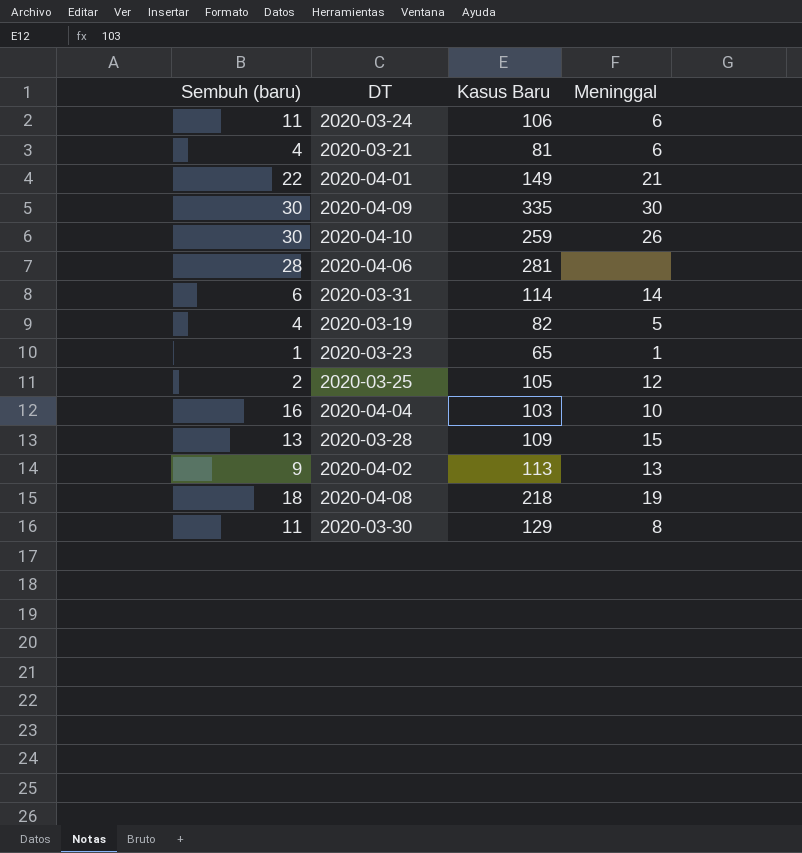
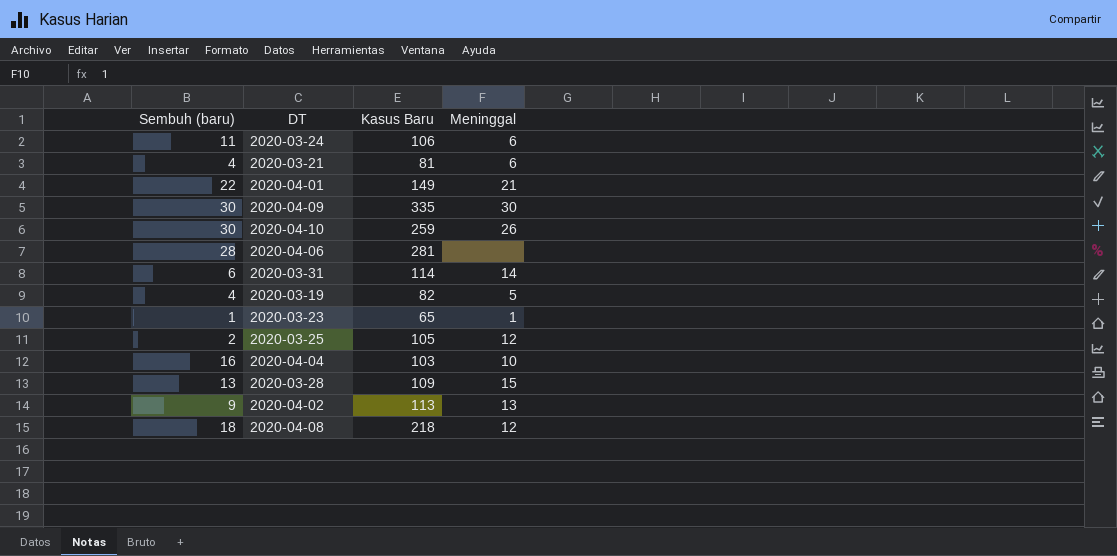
row 2020-03-30: 11 | 129 | 8 -> none
2020-04-08 | Meninggal: 19 -> 12

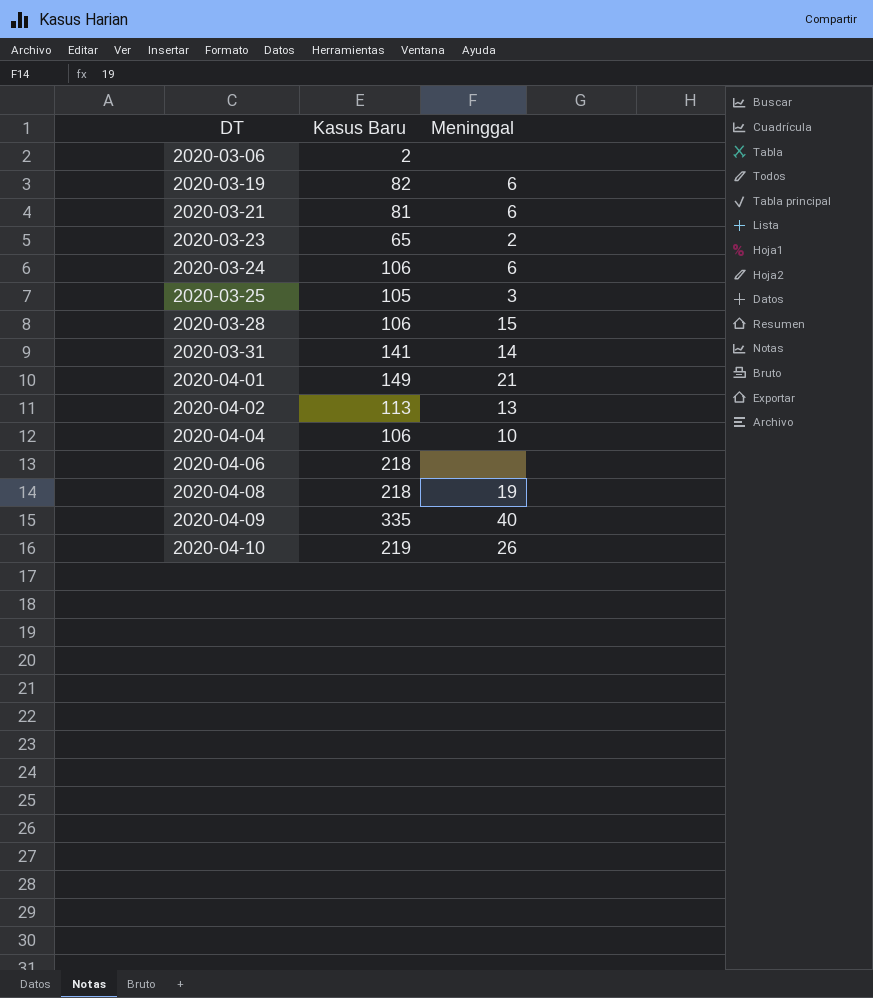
row order: none -> DT ascending
column Sembuh (baru) | position: 1 -> none
row 2020-03-06: none -> 2 | none
2020-03-19 | Meninggal: 5 -> 6
2020-03-23 | Meninggal: 1 -> 2
2020-03-25 | Meninggal: 12 -> 3
2020-03-28 | Kasus Baru: 109 -> 106
2020-03-31 | Kasus Baru: 114 -> 141
2020-04-04 | Kasus Baru: 103 -> 106
2020-04-06 | Kasus Baru: 281 -> 218
2020-04-08 | Meninggal: 12 -> 19
2020-04-09 | Meninggal: 30 -> 40
2020-04-10 | Kasus Baru: 259 -> 219

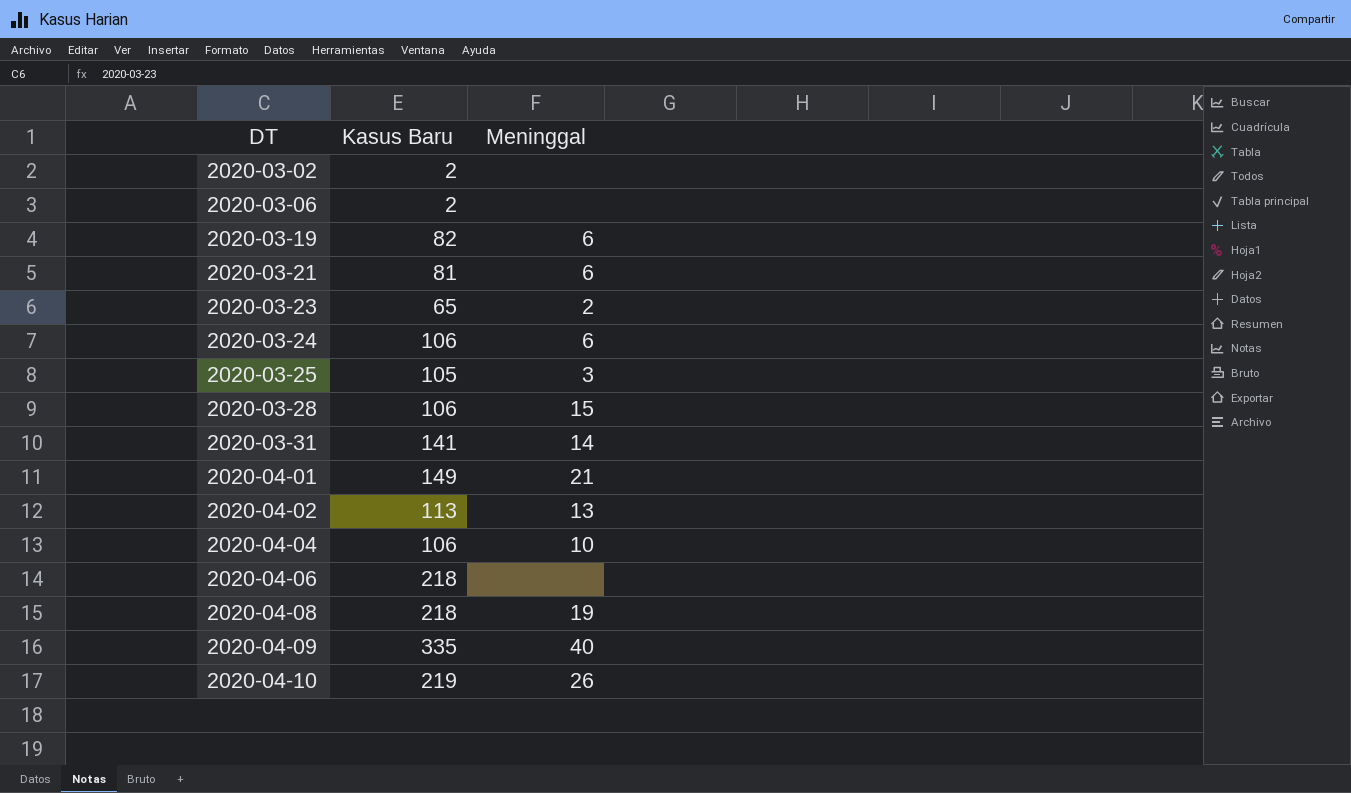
row 2020-03-02: none -> 2 | none

